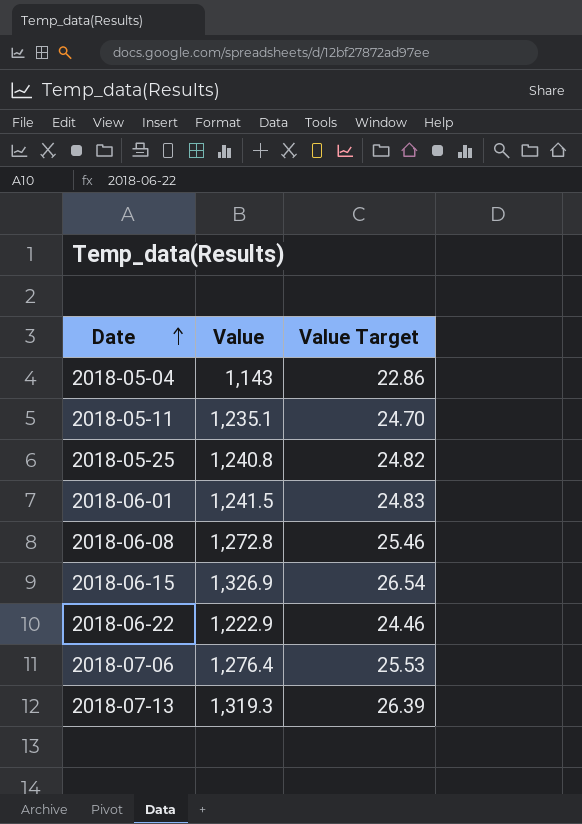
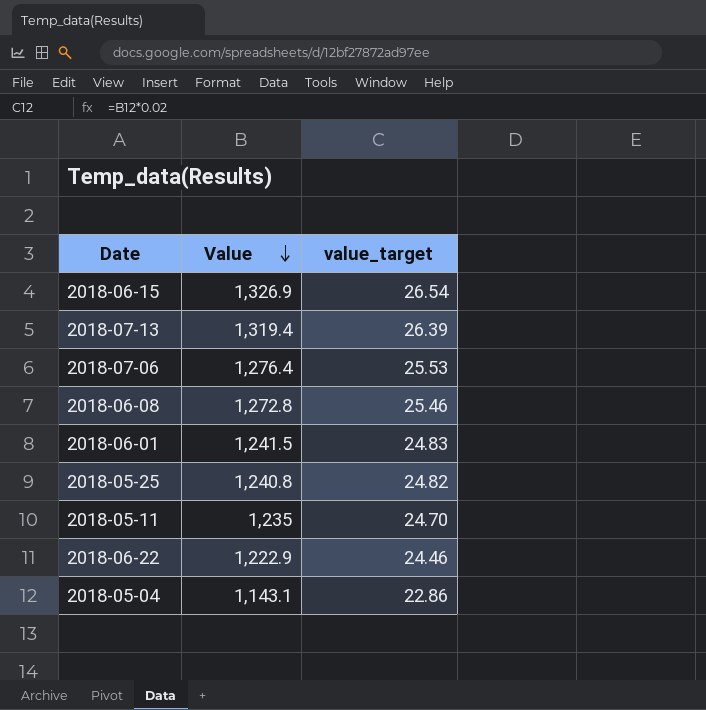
row order: Date ascending -> Value descending
column name: Value Target -> value_target
2018-07-13 | Value: 1,319.3 -> 1,319.4
2018-05-11 | Value: 1,235.1 -> 1,235
2018-05-04 | Value: 1,143 -> 1,143.1

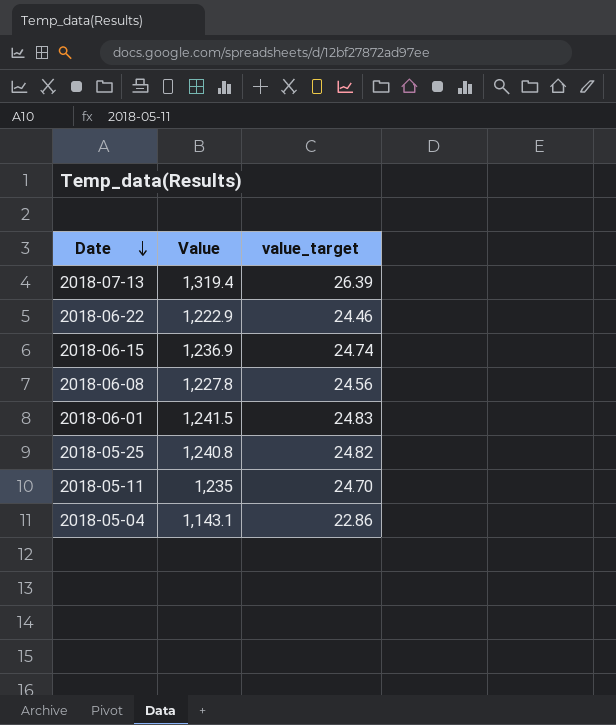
row order: Value descending -> Date descending
row 2018-07-06: 1,276.4 | 25.53 -> none
2018-06-15 | Value: 1,326.9 -> 1,236.9
2018-06-15 | value_target: 26.54 -> 24.74
2018-06-08 | Value: 1,272.8 -> 1,227.8
2018-06-08 | value_target: 25.46 -> 24.56

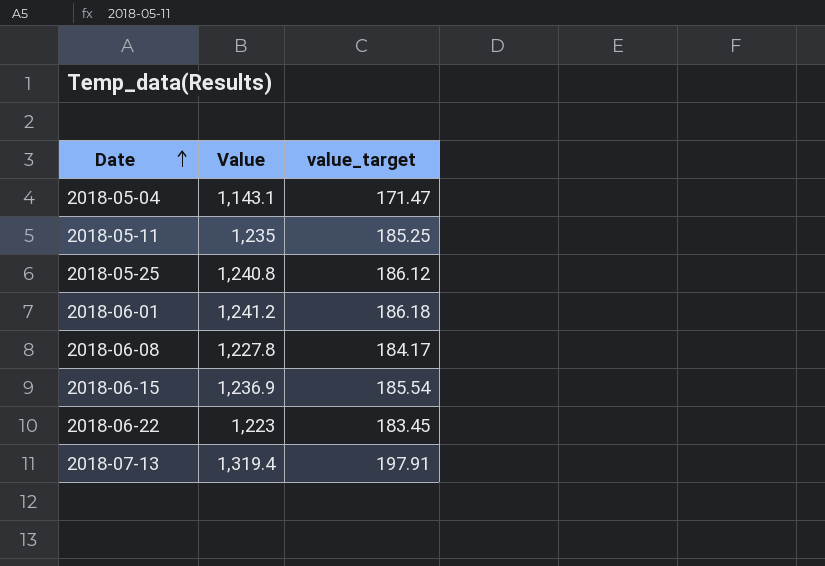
row order: Date descending -> Date ascending
column value_target | formula: [Value] * 0.02 -> [Value] * 0.15
2018-06-01 | Value: 1,241.5 -> 1,241.2
2018-06-22 | Value: 1,222.9 -> 1,223

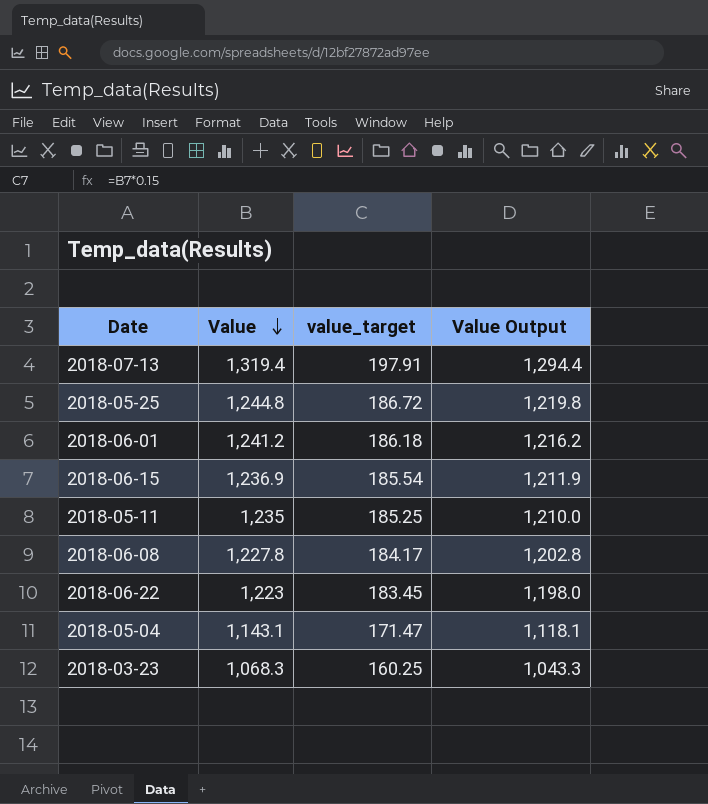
row order: Date ascending -> Value descending
column Value Output | formula: none -> [Value] - 25
2018-05-25 | Value: 1,240.8 -> 1,244.8
2018-05-25 | value_target: 186.12 -> 186.72
row 2018-03-23: none -> 1,068.3 | 160.25 | 1,043.3

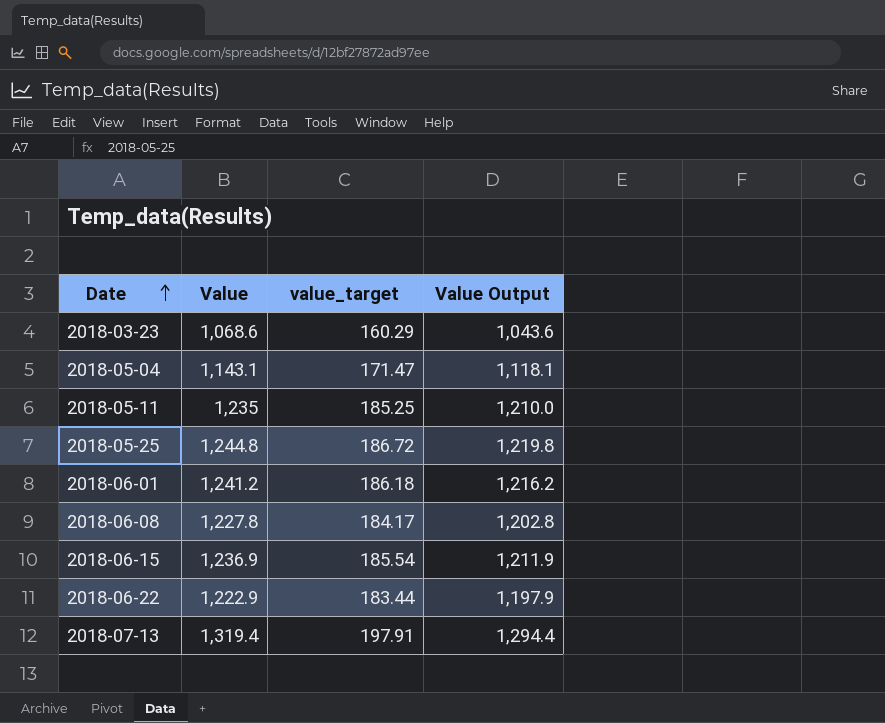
row order: Value descending -> Date ascending
2018-03-23 | Value: 1,068.3 -> 1,068.6
2018-03-23 | value_target: 160.25 -> 160.29
2018-03-23 | Value Output: 1,043.3 -> 1,043.6
2018-06-22 | Value: 1,223 -> 1,222.9
2018-06-22 | value_target: 183.45 -> 183.44
2018-06-22 | Value Output: 1,198.0 -> 1,197.9

